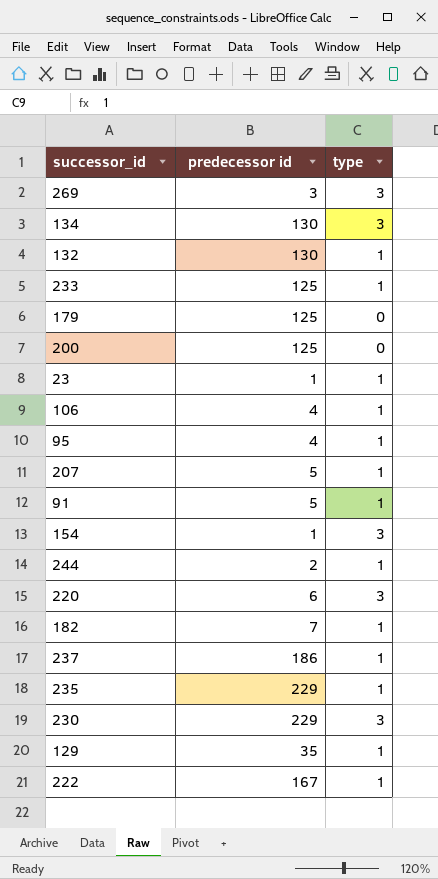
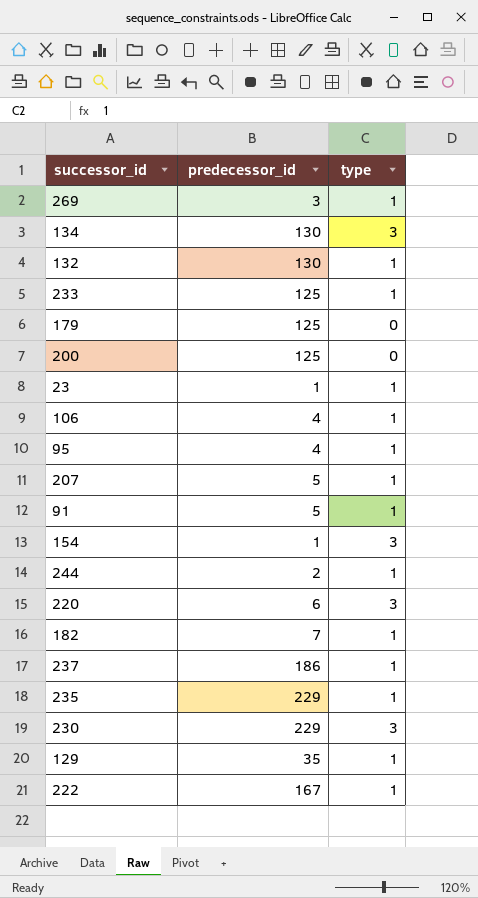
column name: predecessor id -> predecessor_id
269 | type: 3 -> 1

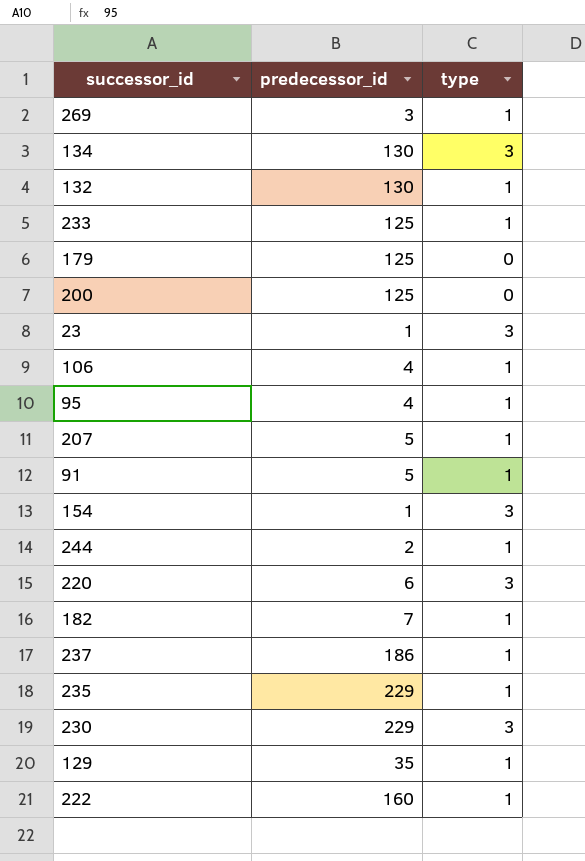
23 | type: 1 -> 3
222 | predecessor_id: 167 -> 160

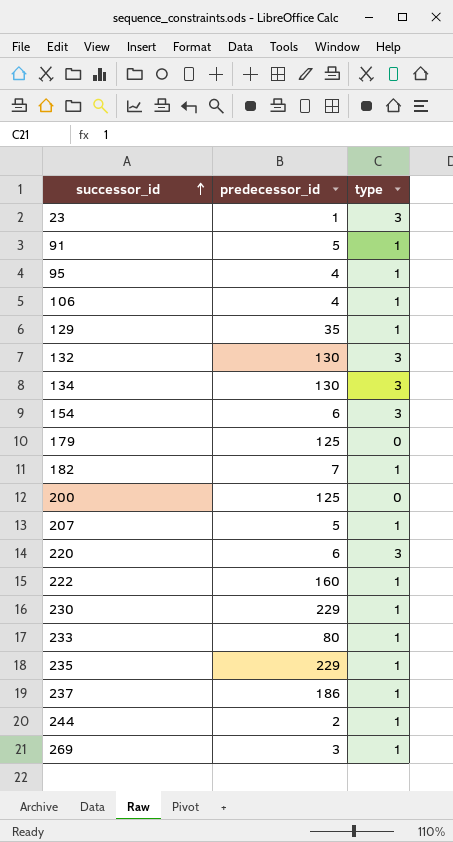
row order: none -> successor_id ascending
132 | type: 1 -> 3
154 | predecessor_id: 1 -> 6
230 | type: 3 -> 1
233 | predecessor_id: 125 -> 80

